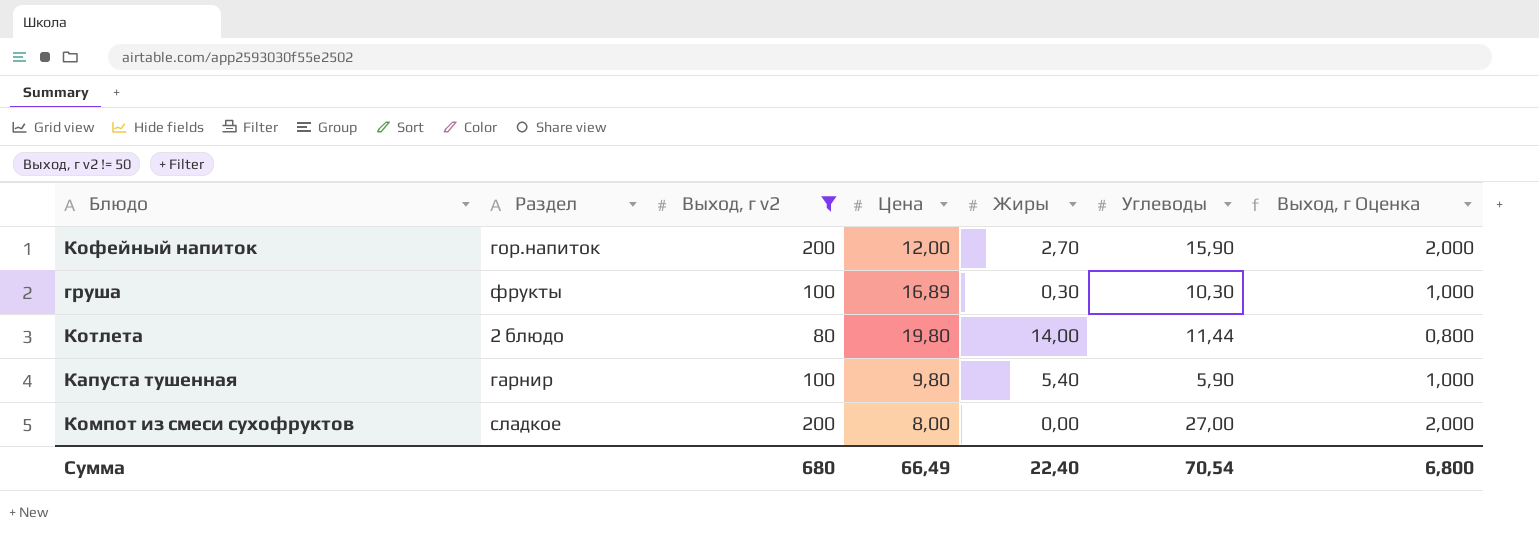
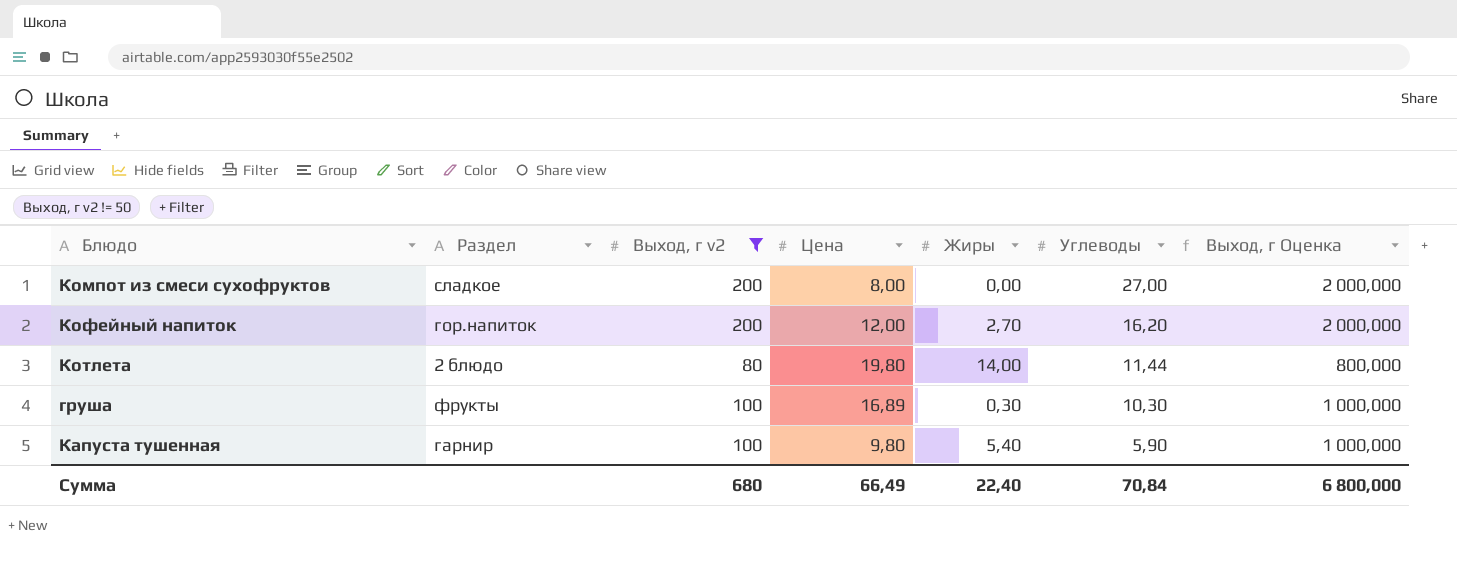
row order: none -> Углеводы descending
column Выход, г Оценка | formula: [Выход, г v2] * 0,01 -> [Выход, г v2] * 10
Кофейный напиток | Углеводы: 15,90 -> 16,20
Сумма | Углеводы: 70,54 -> 70,84
Сумма | Выход, г Оценка: 6,800 -> 6 800,000

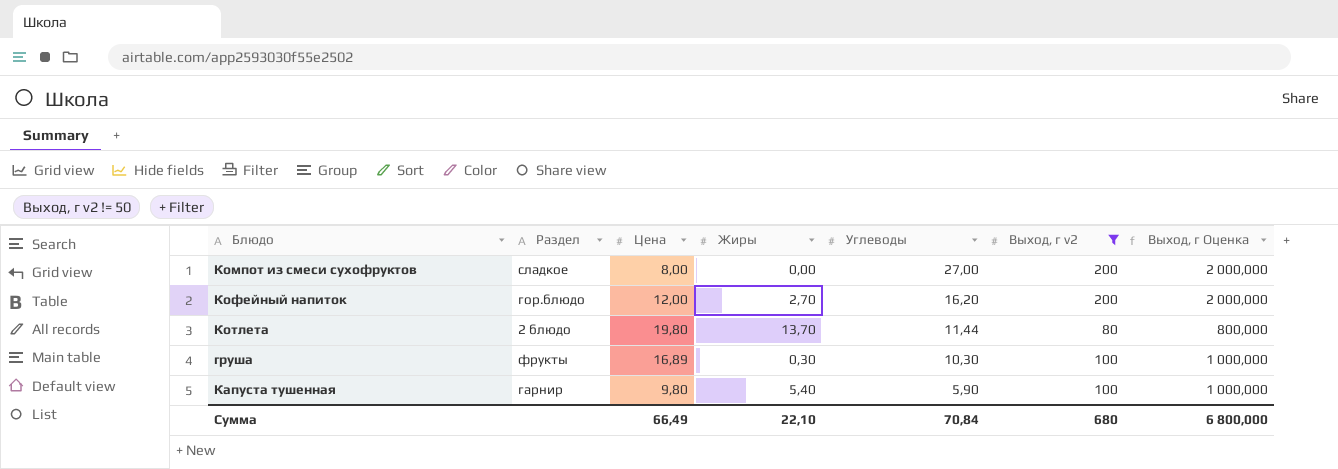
column Выход, г v2 | position: 3 -> 6
Кофейный напиток | Раздел: гор.напиток -> гор.блюдо
Котлета | Жиры: 14,00 -> 13,70
Сумма | Жиры: 22,40 -> 22,10

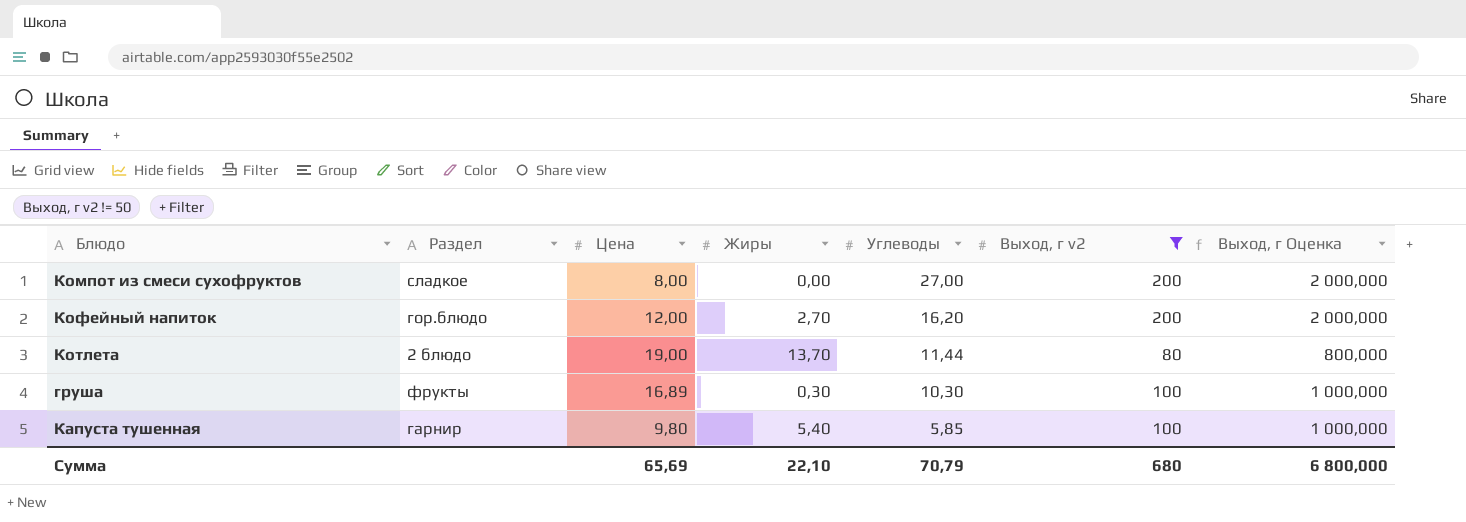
Котлета | Цена: 19,80 -> 19,00
Капуста тушенная | Углеводы: 5,90 -> 5,85
Сумма | Цена: 66,49 -> 65,69
Сумма | Углеводы: 70,84 -> 70,79

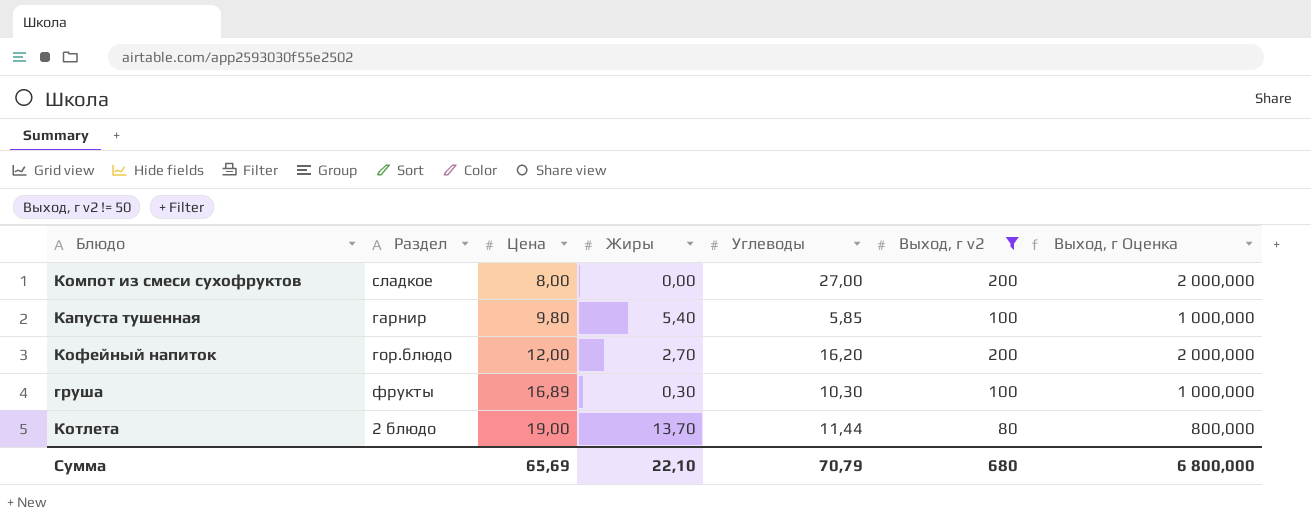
row order: Углеводы descending -> Цена ascending

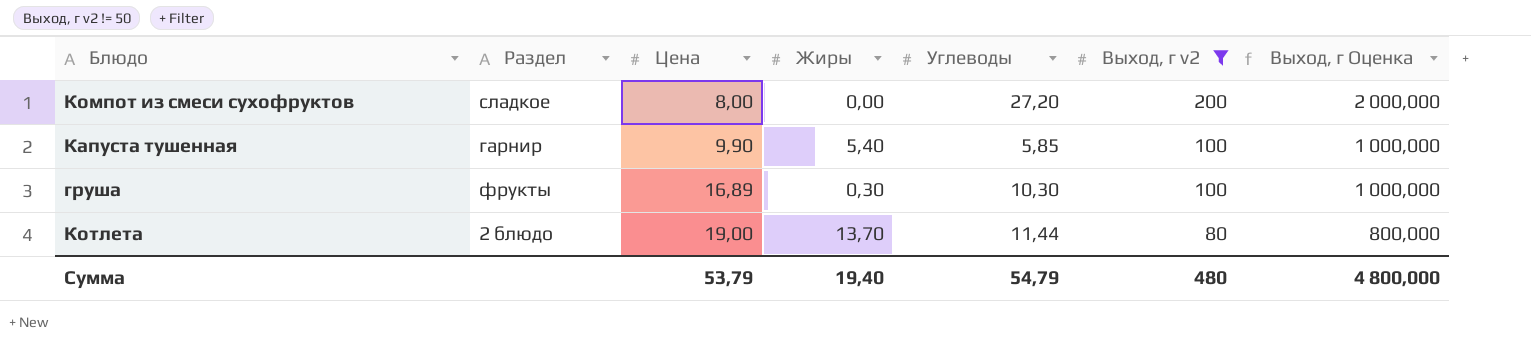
row Кофейный напиток: гор.блюдо | 12,00 | 2,70 | 16,20 | 200 | 2 000,000 -> none
Компот из смеси сухофруктов | Углеводы: 27,00 -> 27,20
Капуста тушенная | Цена: 9,80 -> 9,90
Сумма | Цена: 65,69 -> 53,79
Сумма | Жиры: 22,10 -> 19,40
Сумма | Углеводы: 70,79 -> 54,79
Сумма | Выход, г v2: 680 -> 480
Сумма | Выход, г Оценка: 6 800,000 -> 4 800,000

